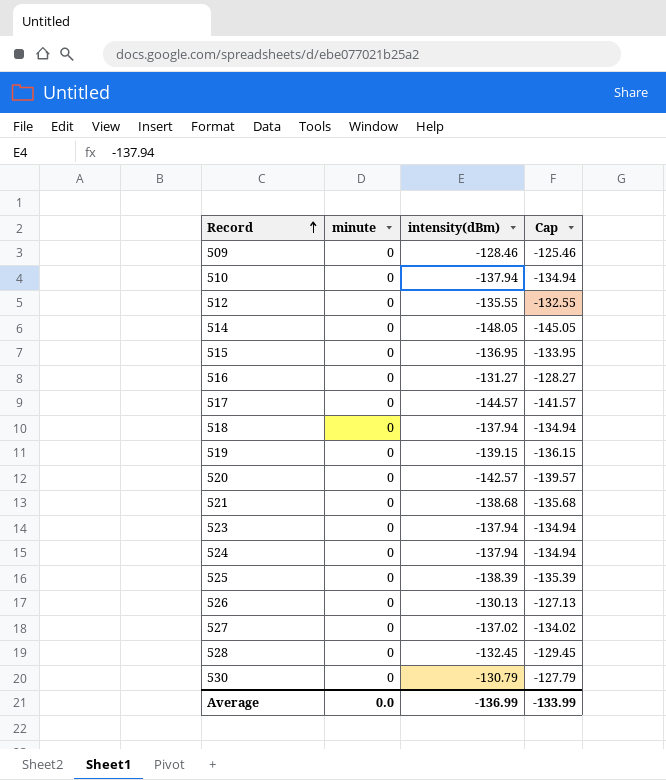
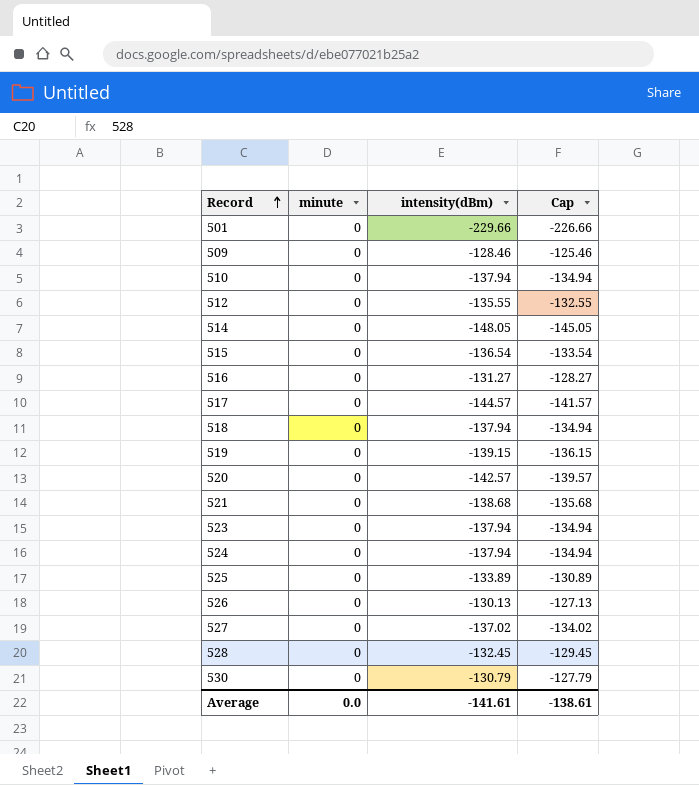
row 501: none -> 0 | -229.66 | -226.66
515 | intensity(dBm): -136.95 -> -136.54
515 | Cap: -133.95 -> -133.54
525 | intensity(dBm): -138.39 -> -133.89
525 | Cap: -135.39 -> -130.89
Average | intensity(dBm): -136.99 -> -141.61
Average | Cap: -133.99 -> -138.61

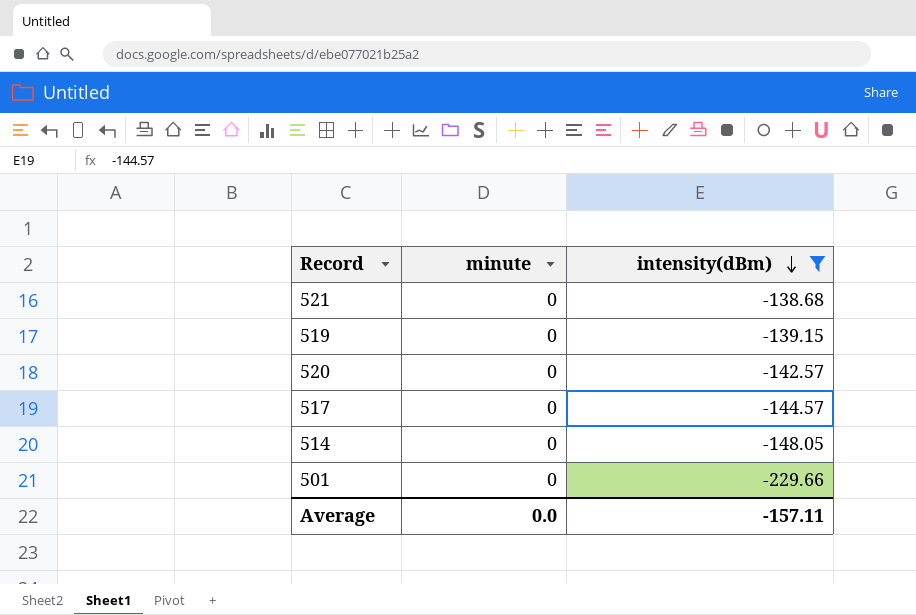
filter: none -> intensity(dBm) <= -138.68
row order: Record ascending -> intensity(dBm) descending
column Cap | formula: [intensity(dBm)] + 3 -> none
Average | intensity(dBm): -141.61 -> -157.11

